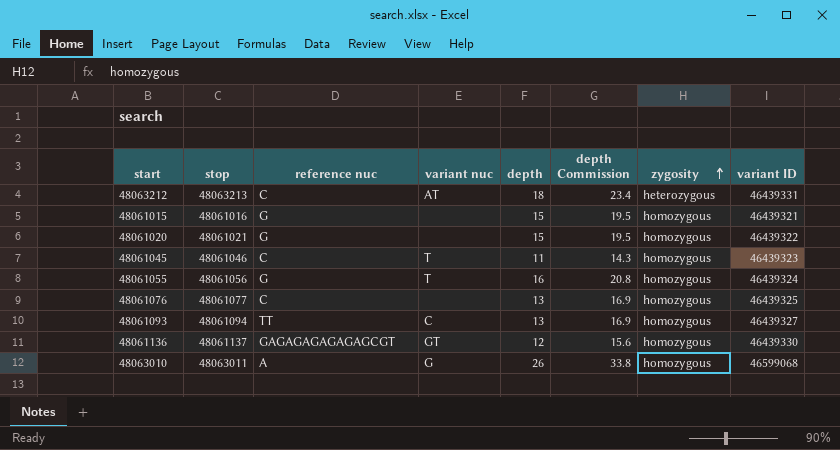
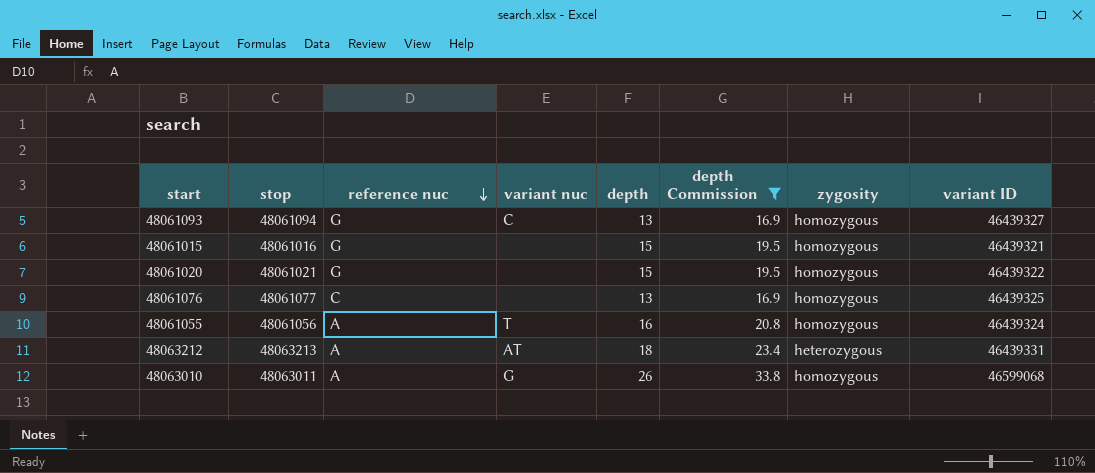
filter: none -> depth Commission >= 16.9
row order: zygosity ascending -> reference nuc descending
48061093 | reference nuc: TT -> G
48061055 | reference nuc: G -> A
48063212 | reference nuc: C -> A

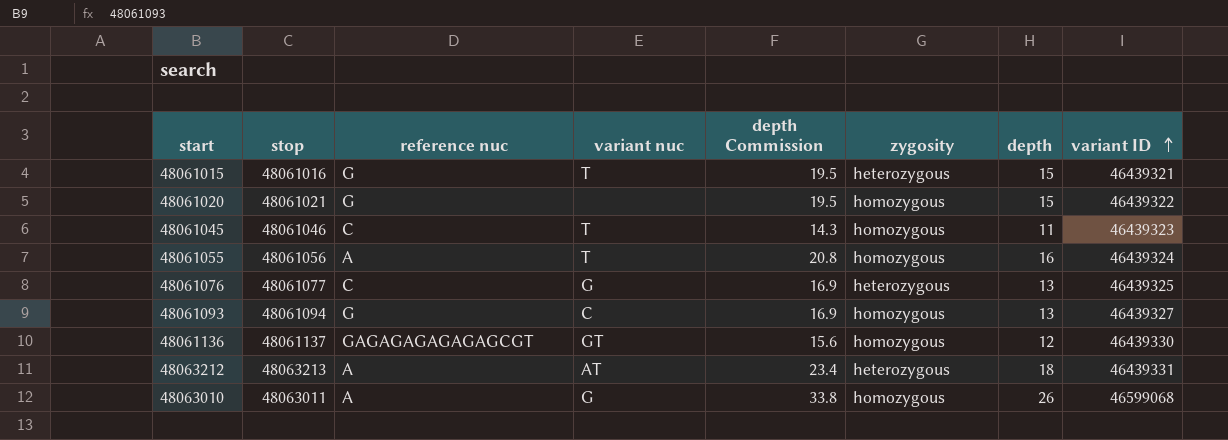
filter: depth Commission >= 16.9 -> none
row order: reference nuc descending -> variant ID ascending
column depth | position: 5 -> 7
48061015 | variant nuc: none -> T
48061015 | zygosity: homozygous -> heterozygous
48061076 | variant nuc: none -> G
48061076 | zygosity: homozygous -> heterozygous

